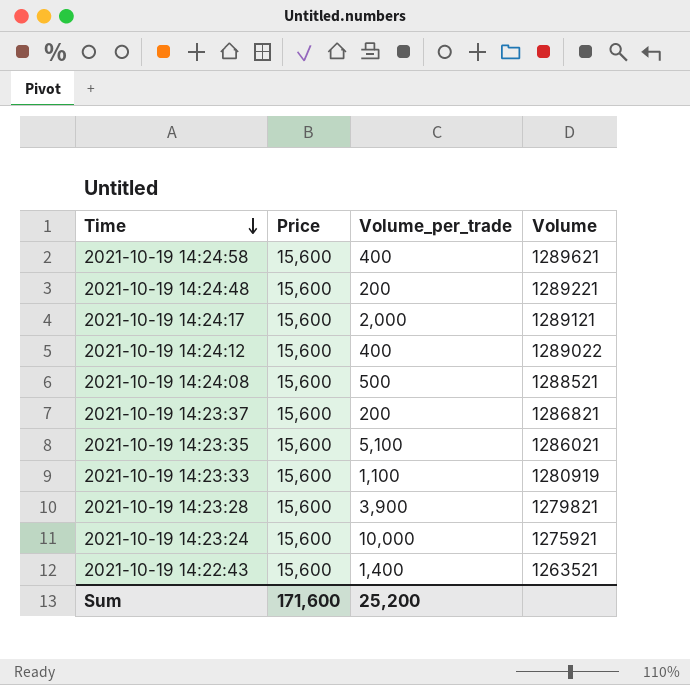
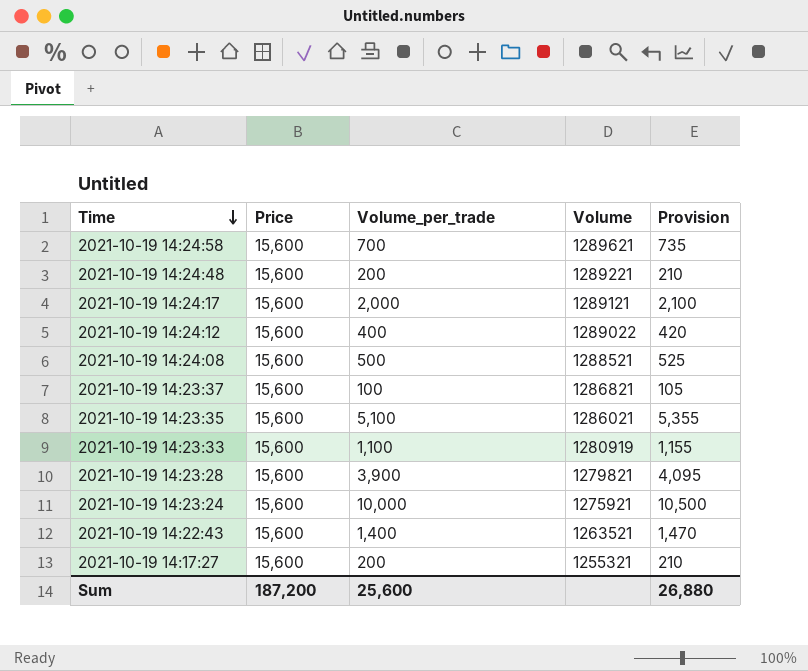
column Provision | formula: none -> [Volume_per_trade] * 1.05
2021-10-19 14:24:58 | Volume_per_trade: 400 -> 700
2021-10-19 14:23:37 | Volume_per_trade: 200 -> 100
row 2021-10-19 14:17:27: none -> 15,600 | 200 | 1255321 | 210
Sum | Price: 171,600 -> 187,200
Sum | Volume_per_trade: 25,200 -> 25,600

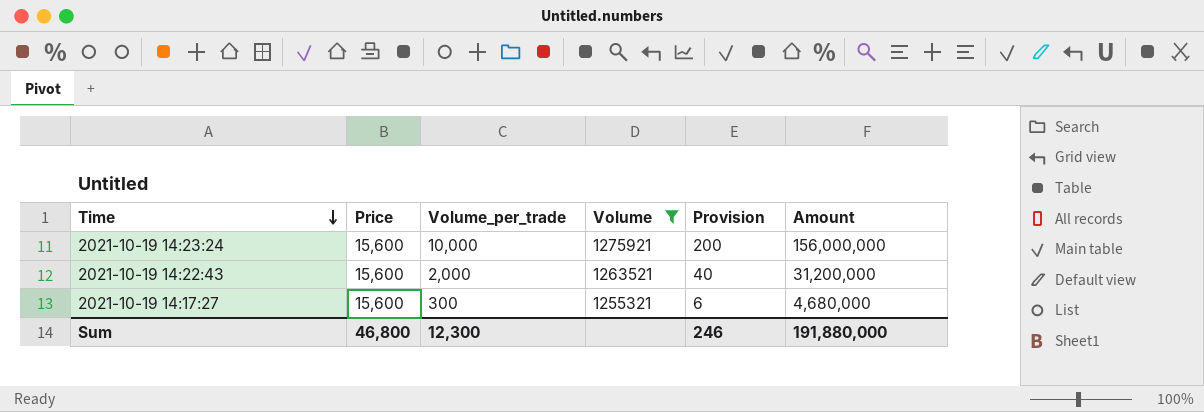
filter: none -> Volume <= 1275921
column Provision | formula: [Volume_per_trade] * 1.05 -> [Volume_per_trade] * 0.02
column Amount | formula: none -> [Price] * [Volume_per_trade]
2021-10-19 14:22:43 | Volume_per_trade: 1,400 -> 2,000
2021-10-19 14:17:27 | Volume_per_trade: 200 -> 300
Sum | Price: 187,200 -> 46,800
Sum | Volume_per_trade: 25,600 -> 12,300
Sum | Provision: 26,880 -> 246

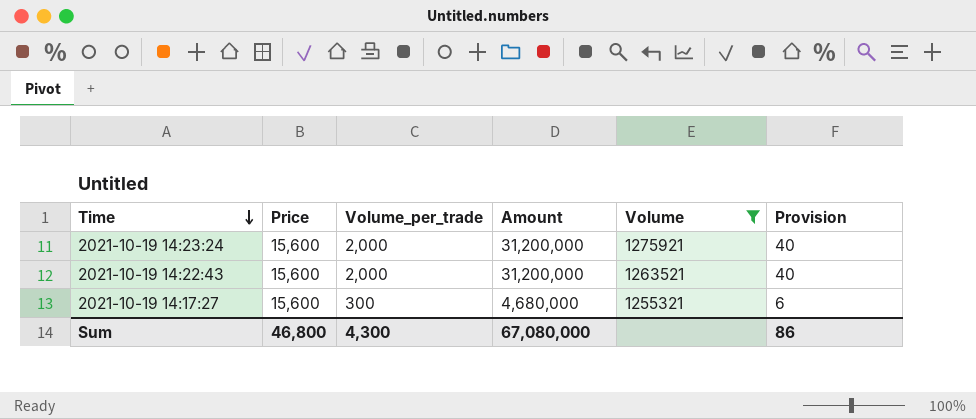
column Amount | position: 6 -> 4
2021-10-19 14:23:24 | Volume_per_trade: 10,000 -> 2,000
2021-10-19 14:23:24 | Amount: 156,000,000 -> 31,200,000
2021-10-19 14:23:24 | Provision: 200 -> 40
Sum | Volume_per_trade: 12,300 -> 4,300
Sum | Amount: 191,880,000 -> 67,080,000
Sum | Provision: 246 -> 86

